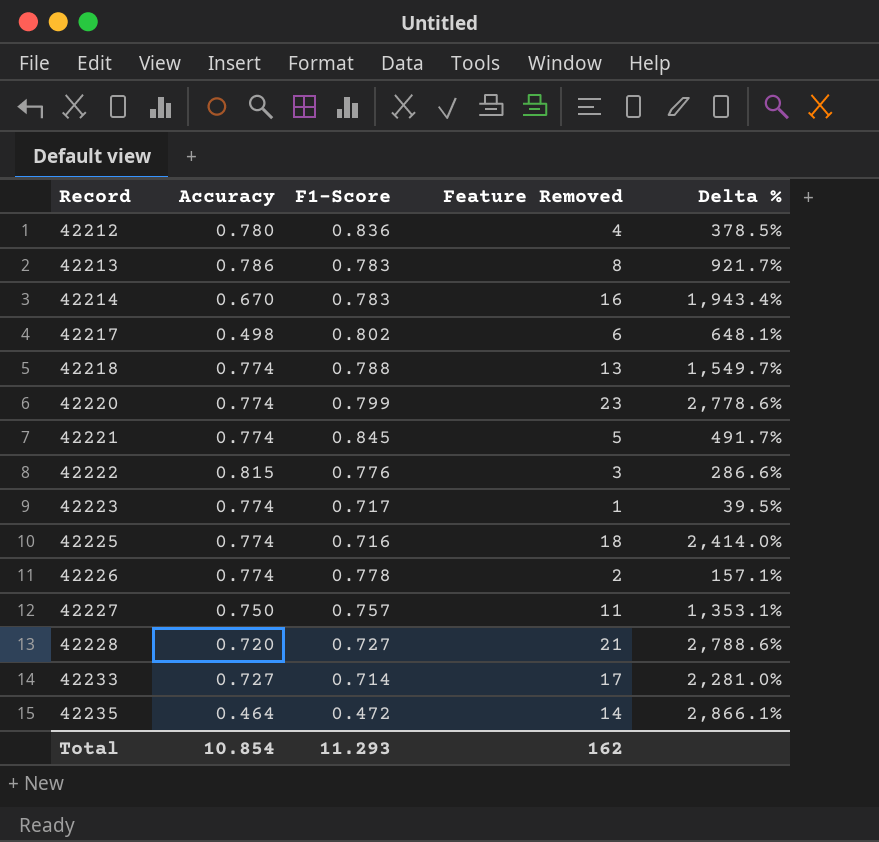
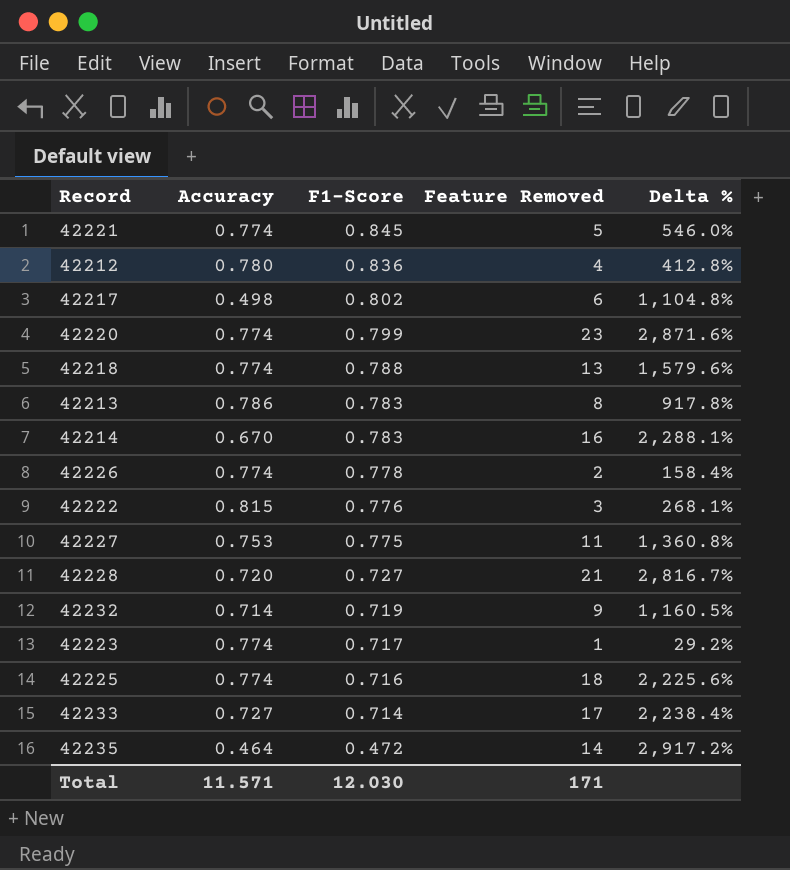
row order: Record ascending -> F1-Score descending
column Delta % | formula: ([Feature Removed] - [F1-Score]) / [F1-Score] -> ([Feature Removed] - [Accuracy]) / [Accuracy]
42227 | Accuracy: 0.750 -> 0.753
42227 | F1-Score: 0.757 -> 0.775
row 42232: none -> 0.714 | 0.719 | 9 | 1,160.5%
Total | Accuracy: 10.854 -> 11.571
Total | F1-Score: 11.293 -> 12.030
Total | Feature Removed: 162 -> 171

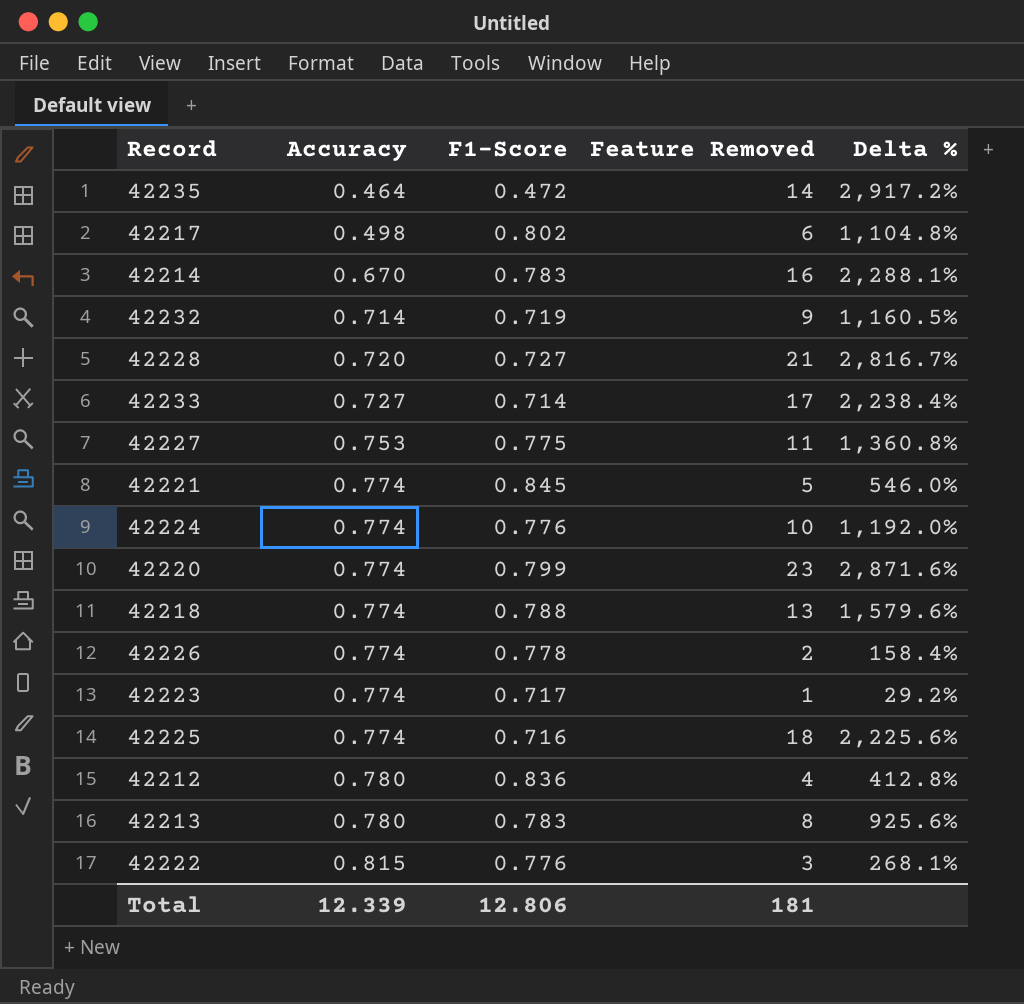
row order: F1-Score descending -> Accuracy ascending
row 42224: none -> 0.774 | 0.776 | 10 | 1,192.0%
42213 | Accuracy: 0.786 -> 0.780
42213 | Delta %: 917.8% -> 925.6%
Total | Accuracy: 11.571 -> 12.339
Total | F1-Score: 12.030 -> 12.806
Total | Feature Removed: 171 -> 181

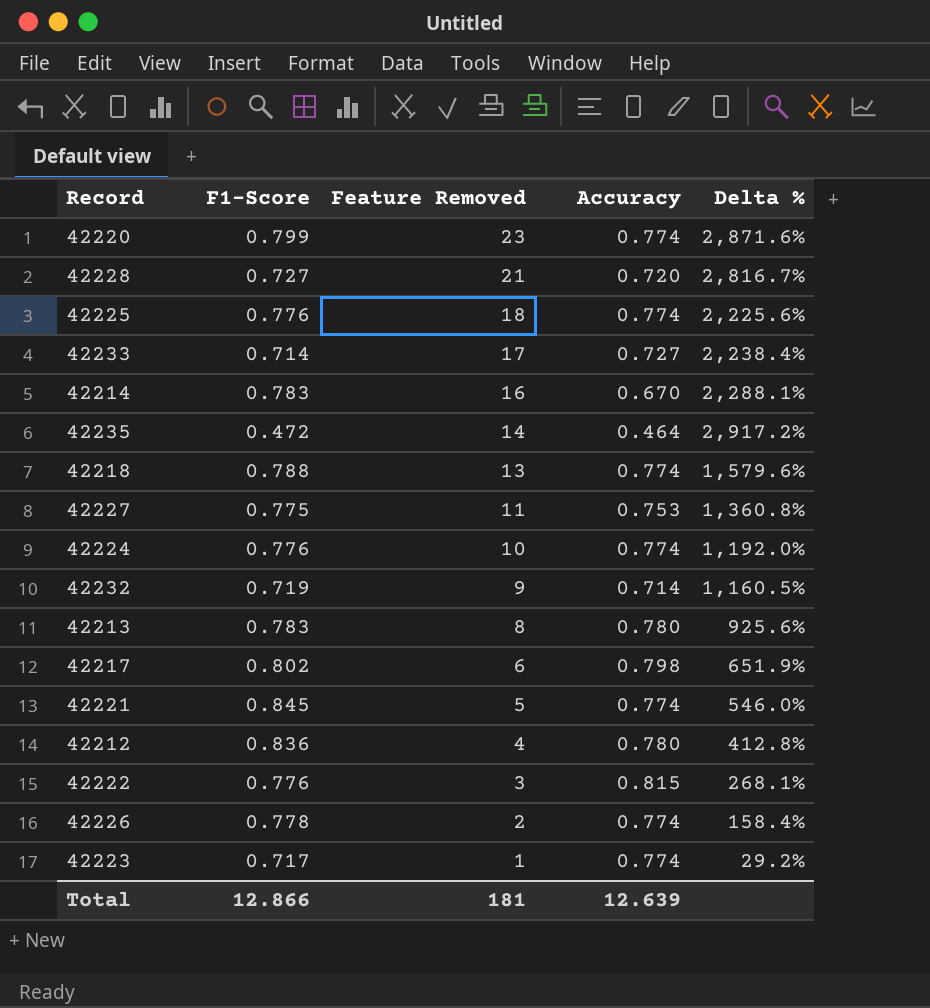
row order: Accuracy ascending -> Feature Removed descending
column Accuracy | position: 2 -> 4
42225 | F1-Score: 0.716 -> 0.776
42217 | Accuracy: 0.498 -> 0.798
42217 | Delta %: 1,104.8% -> 651.9%
Total | F1-Score: 12.806 -> 12.866
Total | Accuracy: 12.339 -> 12.639

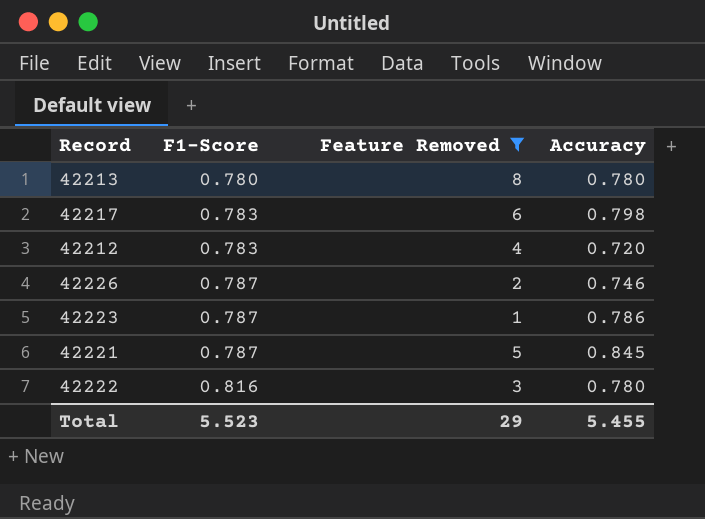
filter: none -> Feature Removed <= 8
row order: Feature Removed descending -> F1-Score ascending
column Delta % | formula: ([Feature Removed] - [Accuracy]) / [Accuracy] -> none
42213 | F1-Score: 0.783 -> 0.780
42217 | F1-Score: 0.802 -> 0.783
42212 | F1-Score: 0.836 -> 0.783
42212 | Accuracy: 0.780 -> 0.720
42226 | F1-Score: 0.778 -> 0.787
42226 | Accuracy: 0.774 -> 0.746
42223 | F1-Score: 0.717 -> 0.787
42223 | Accuracy: 0.774 -> 0.786
42221 | F1-Score: 0.845 -> 0.787
42221 | Accuracy: 0.774 -> 0.845
42222 | F1-Score: 0.776 -> 0.816
42222 | Accuracy: 0.815 -> 0.780
Total | F1-Score: 12.866 -> 5.523
Total | Feature Removed: 181 -> 29
Total | Accuracy: 12.639 -> 5.455

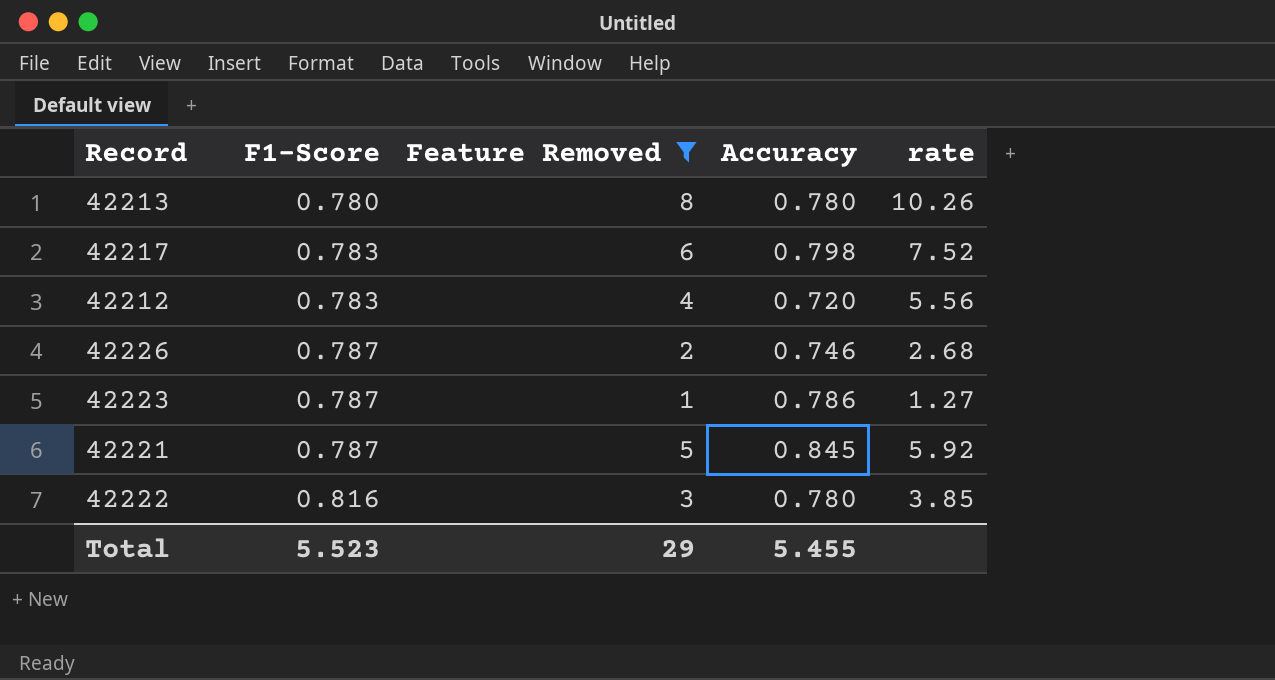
column rate | formula: none -> [Feature Removed] / [Accuracy]

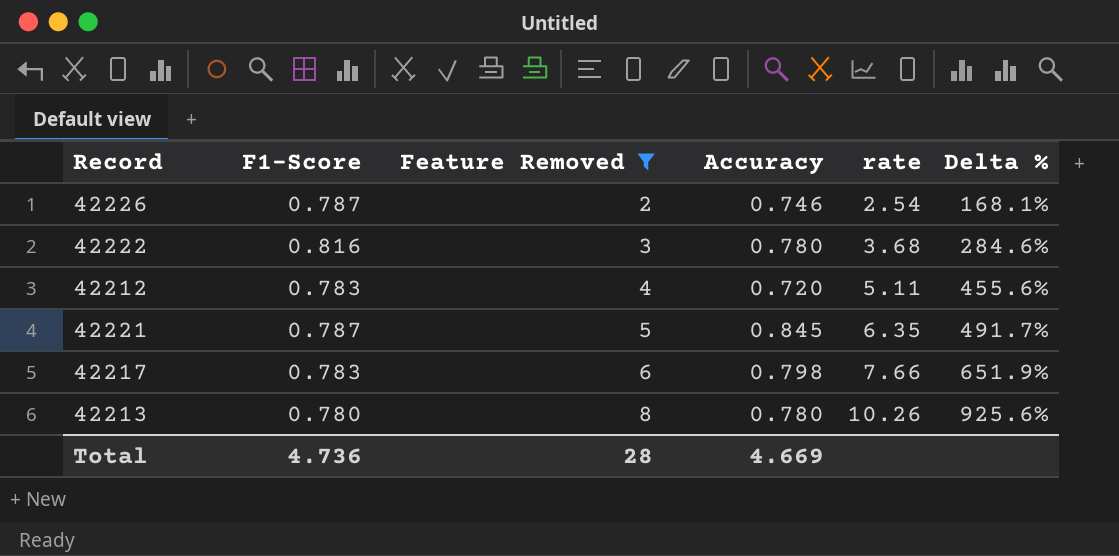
row order: F1-Score ascending -> Feature Removed ascending
column rate | formula: [Feature Removed] / [Accuracy] -> [Feature Removed] / [F1-Score]
column Delta % | formula: none -> ([Feature Removed] - [Accuracy]) / [Accuracy]
row 42223: 0.787 | 1 | 0.786 | 1.27 -> none
Total | F1-Score: 5.523 -> 4.736
Total | Feature Removed: 29 -> 28
Total | Accuracy: 5.455 -> 4.669

